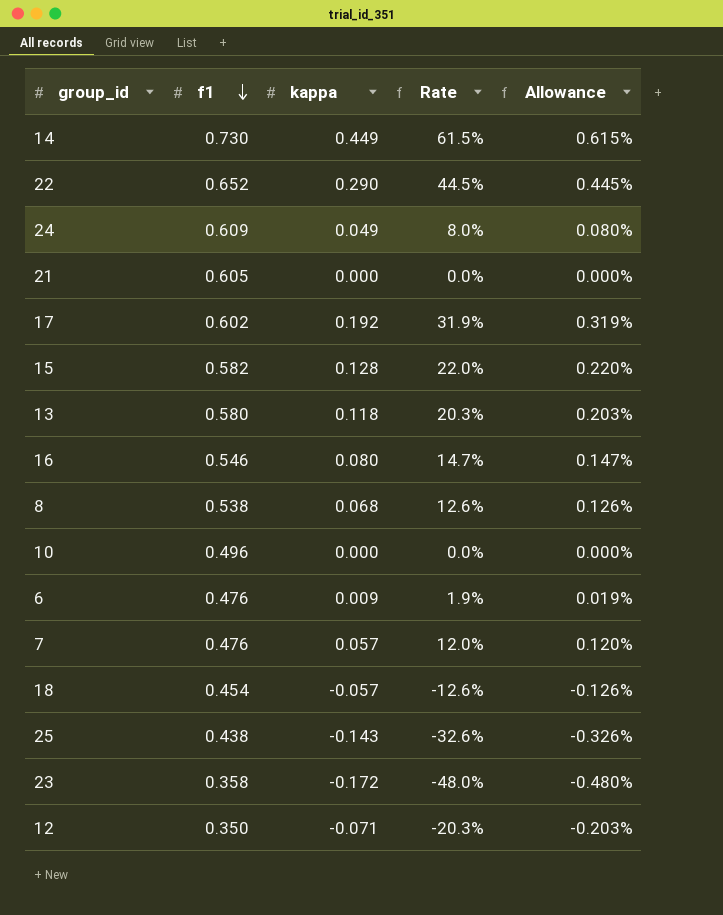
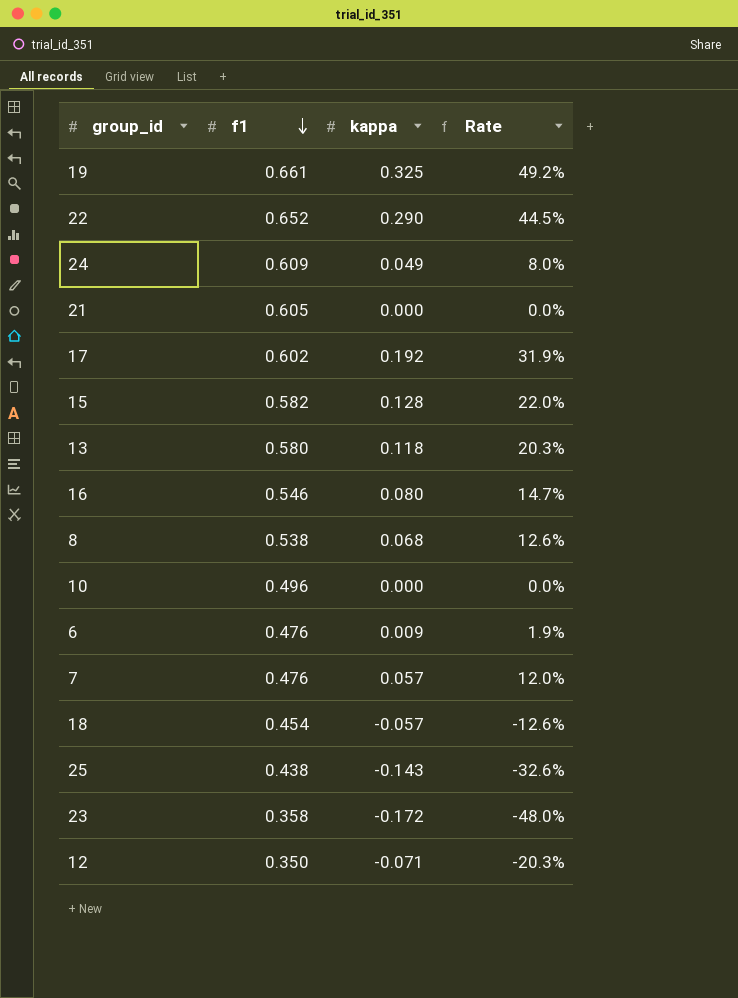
column Allowance | formula: [Rate] * 0.01 -> none
row 14: 0.730 | 0.449 | 61.5% | 0.615% -> none
row 19: none -> 0.661 | 0.325 | 49.2%

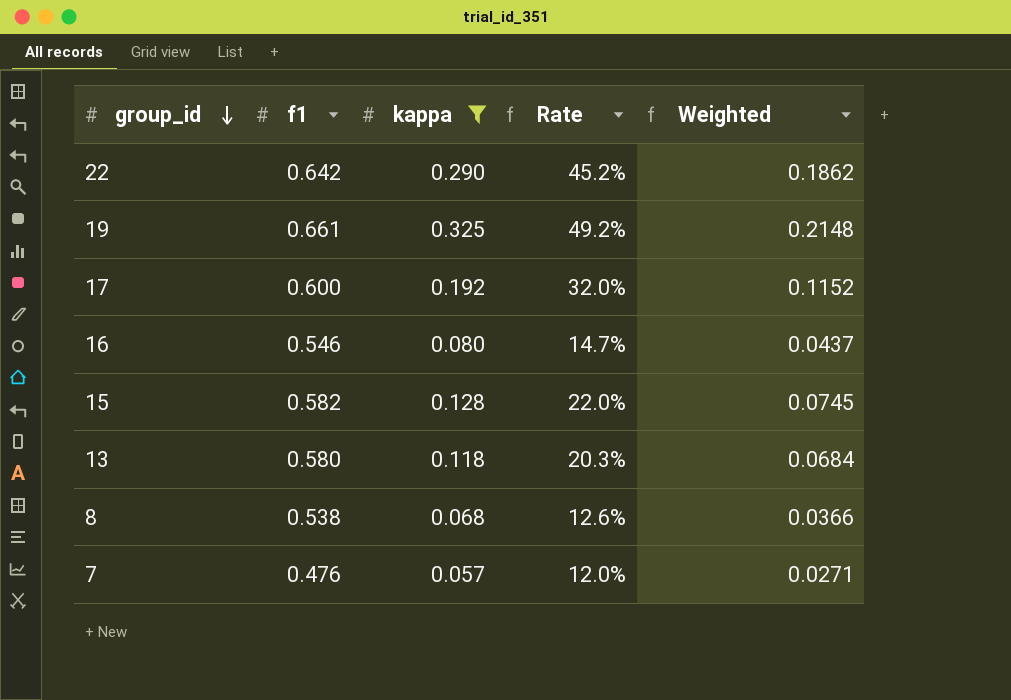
filter: none -> kappa >= 0.057
row order: f1 descending -> group_id descending
column Weighted | formula: none -> [f1] * [kappa]
22 | f1: 0.652 -> 0.642
22 | Rate: 44.5% -> 45.2%
17 | f1: 0.602 -> 0.600
17 | Rate: 31.9% -> 32.0%

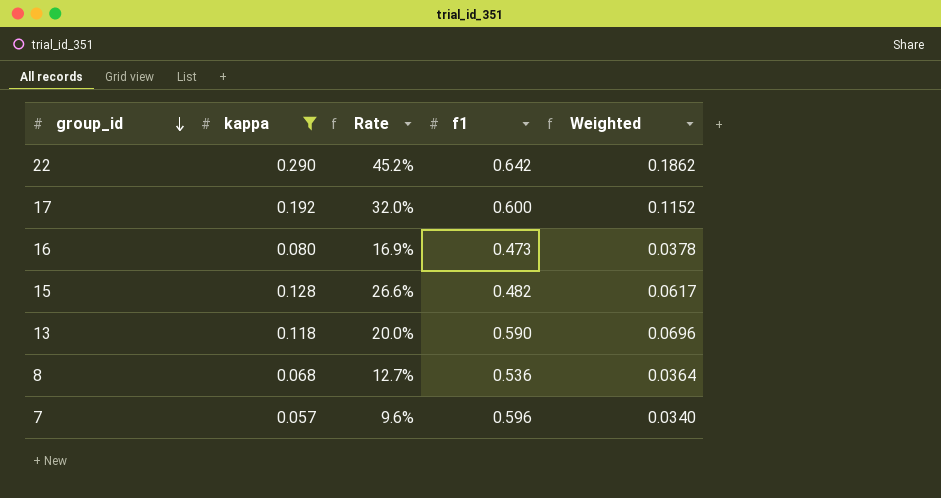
column f1 | position: 2 -> 4
row 19: 0.661 | 0.325 | 49.2% | 0.2148 -> none
16 | Rate: 14.7% -> 16.9%
16 | f1: 0.546 -> 0.473
16 | Weighted: 0.0437 -> 0.0378
15 | Rate: 22.0% -> 26.6%
15 | f1: 0.582 -> 0.482
15 | Weighted: 0.0745 -> 0.0617
13 | Rate: 20.3% -> 20.0%
13 | f1: 0.580 -> 0.590
13 | Weighted: 0.0684 -> 0.0696
8 | Rate: 12.6% -> 12.7%
8 | f1: 0.538 -> 0.536
8 | Weighted: 0.0366 -> 0.0364
7 | Rate: 12.0% -> 9.6%
7 | f1: 0.476 -> 0.596
7 | Weighted: 0.0271 -> 0.0340

